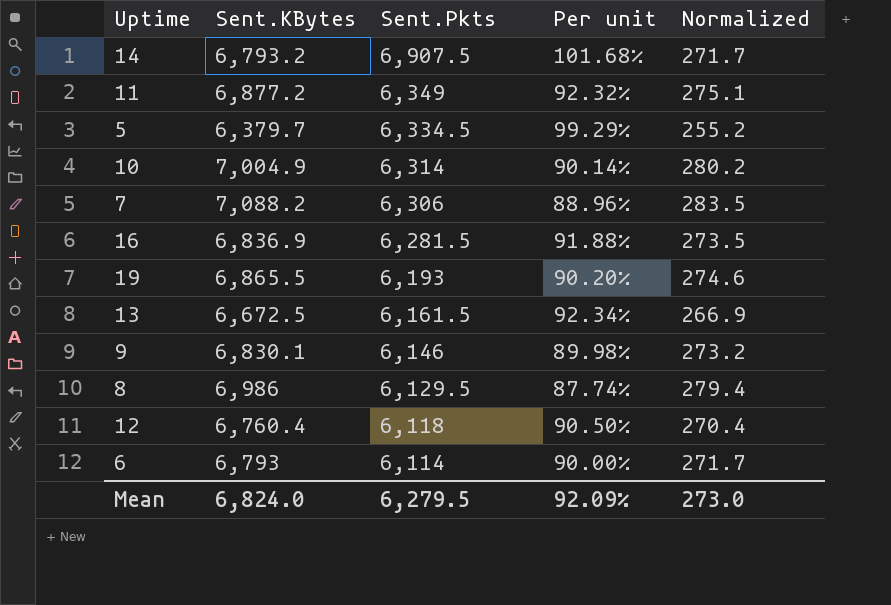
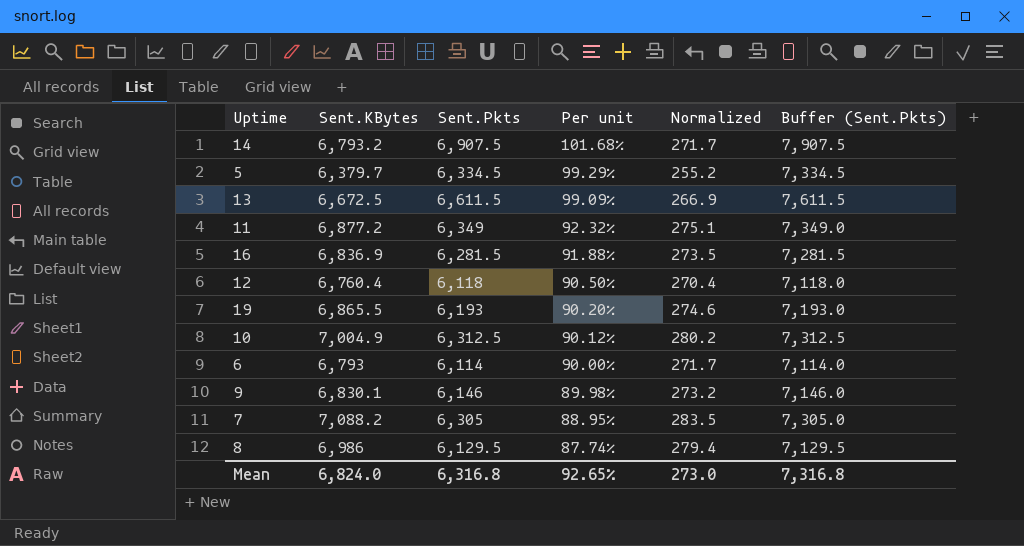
row order: Sent.Pkts descending -> Per unit descending
column Buffer (Sent.Pkts) | formula: none -> [Sent.Pkts] + 1000
13 | Sent.Pkts: 6,161.5 -> 6,611.5
13 | Per unit: 92.34% -> 99.09%
10 | Sent.Pkts: 6,314 -> 6,312.5
10 | Per unit: 90.14% -> 90.12%
7 | Sent.Pkts: 6,306 -> 6,305
7 | Per unit: 88.96% -> 88.95%
Mean | Sent.Pkts: 6,279.5 -> 6,316.8
Mean | Per unit: 92.09% -> 92.65%

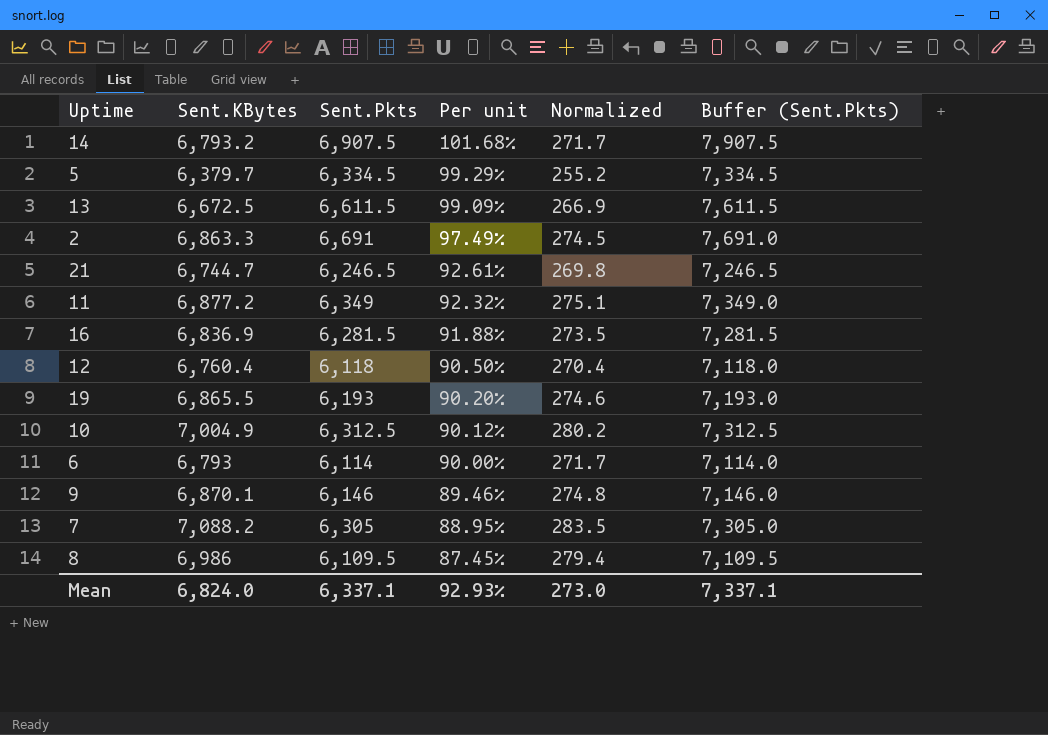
row 2: none -> 6,863.3 | 6,691 | 97.49% | 274.5 | 7,691.0
row 21: none -> 6,744.7 | 6,246.5 | 92.61% | 269.8 | 7,246.5
9 | Sent.KBytes: 6,830.1 -> 6,870.1
9 | Per unit: 89.98% -> 89.46%
9 | Normalized: 273.2 -> 274.8
8 | Sent.Pkts: 6,129.5 -> 6,109.5
8 | Per unit: 87.74% -> 87.45%
8 | Buffer (Sent.Pkts): 7,129.5 -> 7,109.5
Mean | Sent.Pkts: 6,316.8 -> 6,337.1
Mean | Per unit: 92.65% -> 92.93%
Mean | Buffer (Sent.Pkts): 7,316.8 -> 7,337.1

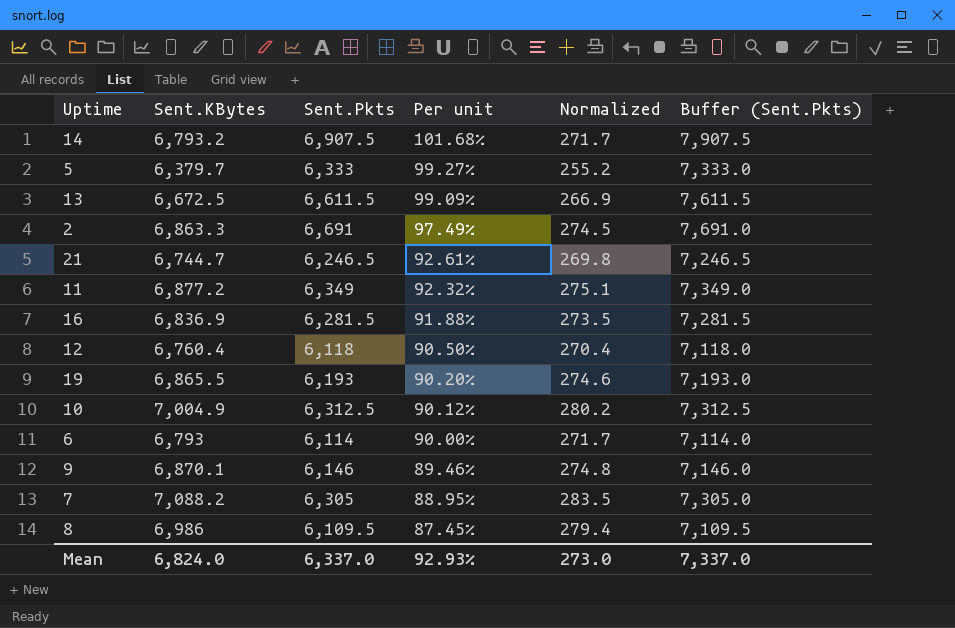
5 | Sent.Pkts: 6,334.5 -> 6,333
5 | Per unit: 99.29% -> 99.27%
5 | Buffer (Sent.Pkts): 7,334.5 -> 7,333.0
Mean | Sent.Pkts: 6,337.1 -> 6,337.0
Mean | Buffer (Sent.Pkts): 7,337.1 -> 7,337.0

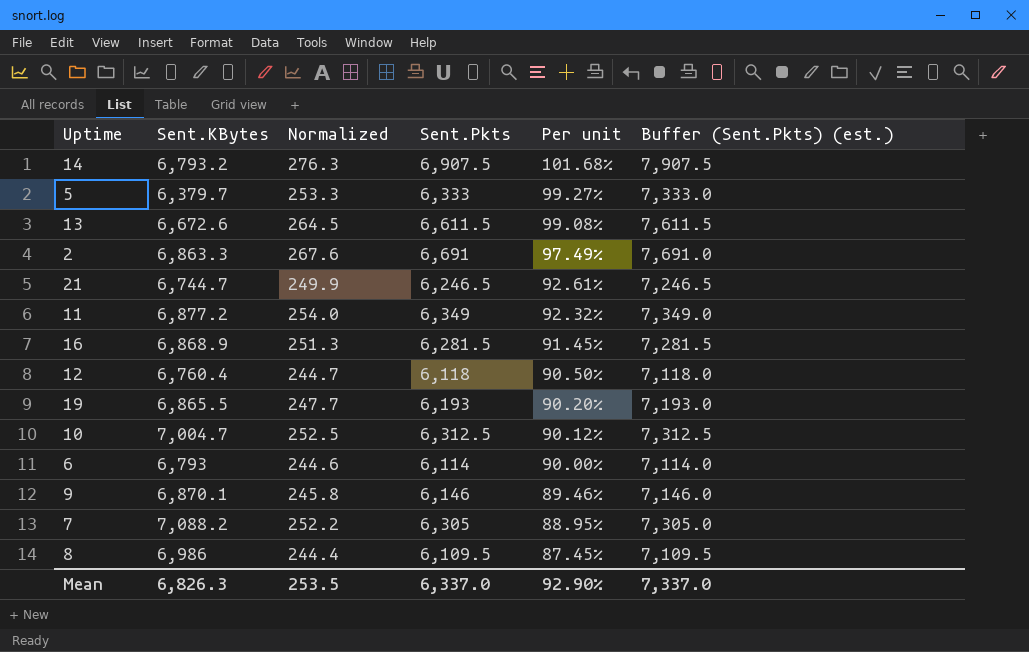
column Normalized | formula: [Sent.KBytes] * 0.04 -> [Sent.Pkts] * 0.04
column Normalized | position: 5 -> 3
column name: Buffer (Sent.Pkts) -> Buffer (Sent.Pkts) (est.)
13 | Sent.KBytes: 6,672.5 -> 6,672.6
13 | Per unit: 99.09% -> 99.08%
16 | Sent.KBytes: 6,836.9 -> 6,868.9
16 | Per unit: 91.88% -> 91.45%
10 | Sent.KBytes: 7,004.9 -> 7,004.7
Mean | Sent.KBytes: 6,824.0 -> 6,826.3
Mean | Normalized: 273.0 -> 253.5
Mean | Per unit: 92.93% -> 92.90%

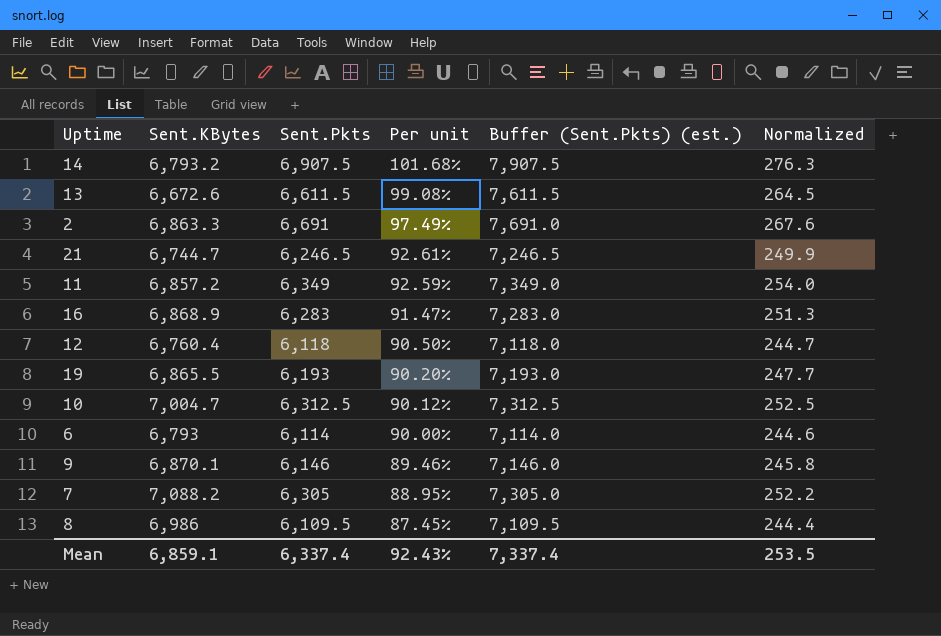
column Normalized | position: 3 -> 6
row 5: 6,379.7 | 253.3 | 6,333 | 99.27% | 7,333.0 -> none
11 | Sent.KBytes: 6,877.2 -> 6,857.2
11 | Per unit: 92.32% -> 92.59%
16 | Sent.Pkts: 6,281.5 -> 6,283
16 | Per unit: 91.45% -> 91.47%
16 | Buffer (Sent.Pkts) (est.): 7,281.5 -> 7,283.0
Mean | Sent.KBytes: 6,826.3 -> 6,859.1
Mean | Sent.Pkts: 6,337.0 -> 6,337.4
Mean | Per unit: 92.90% -> 92.43%
Mean | Buffer (Sent.Pkts) (est.): 7,337.0 -> 7,337.4

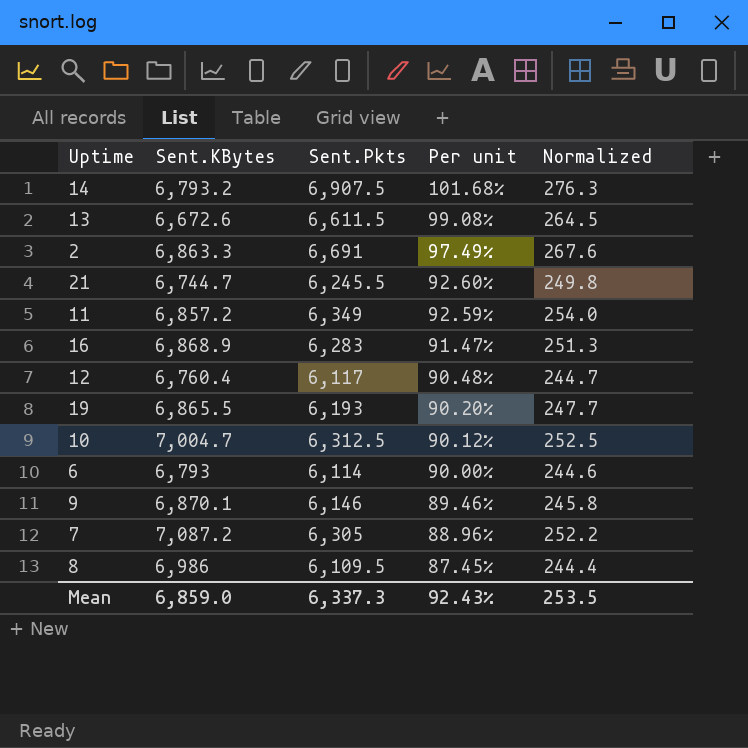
column Buffer (Sent.Pkts) (est.) | formula: [Sent.Pkts] + 1000 -> none
21 | Sent.Pkts: 6,246.5 -> 6,245.5
21 | Per unit: 92.61% -> 92.60%
21 | Normalized: 249.9 -> 249.8
12 | Sent.Pkts: 6,118 -> 6,117
12 | Per unit: 90.50% -> 90.48%
7 | Sent.KBytes: 7,088.2 -> 7,087.2
7 | Per unit: 88.95% -> 88.96%
Mean | Sent.KBytes: 6,859.1 -> 6,859.0
Mean | Sent.Pkts: 6,337.4 -> 6,337.3

